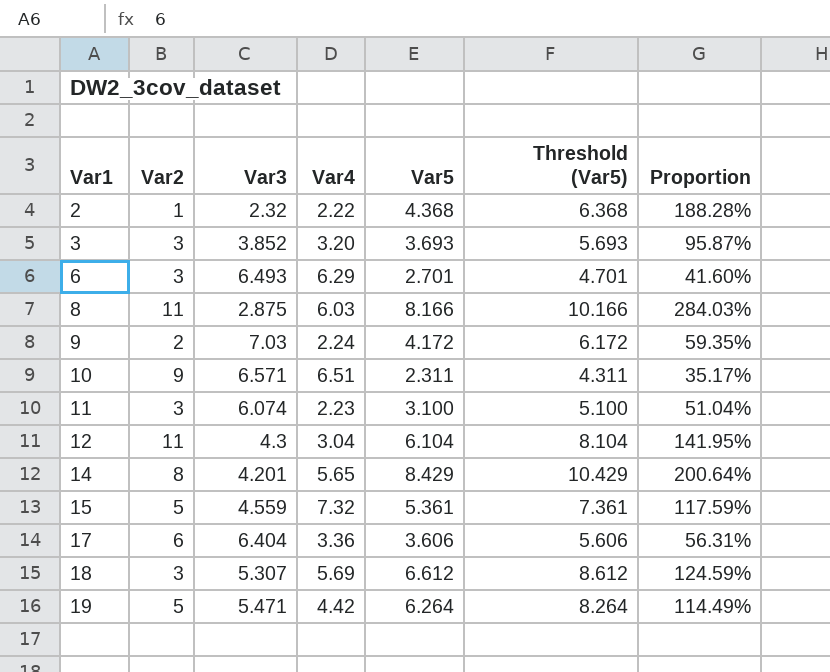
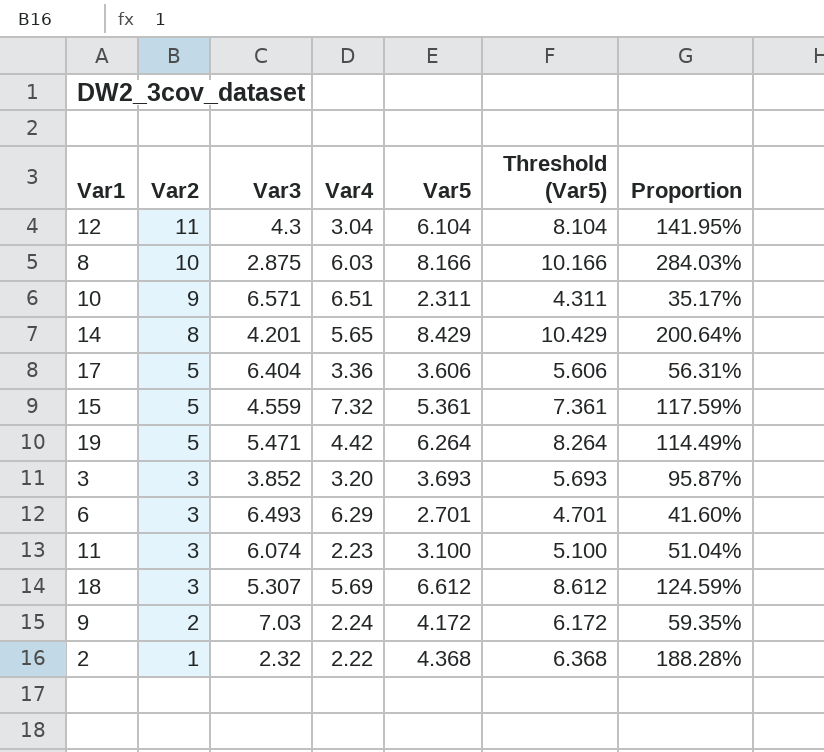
row order: Var1 ascending -> Var2 descending
8 | Var2: 11 -> 10
17 | Var2: 6 -> 5

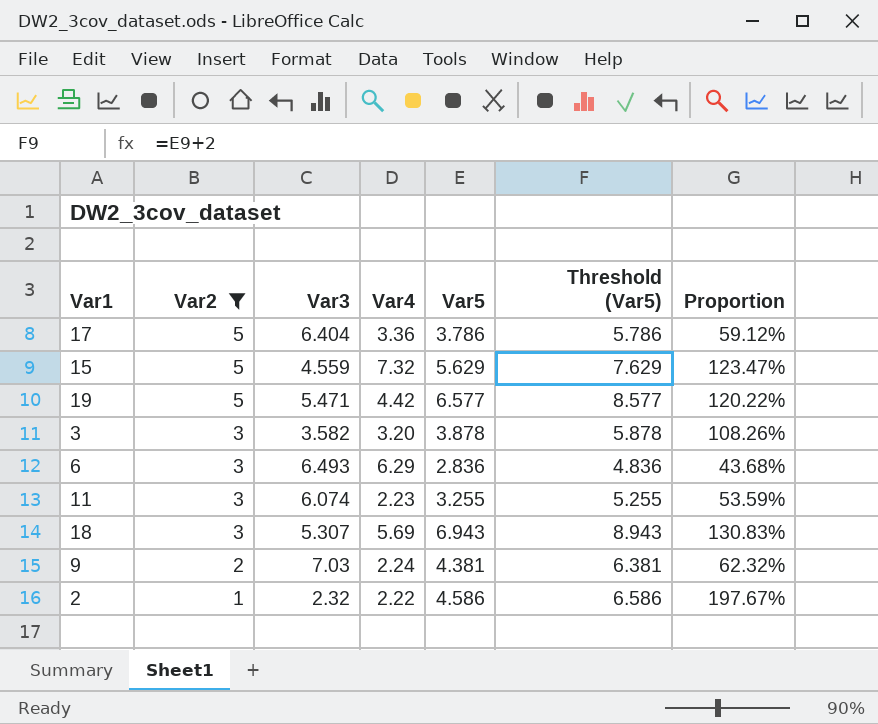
filter: none -> Var2 <= 5
17 | Var5: 3.606 -> 3.786
17 | Threshold (Var5): 5.606 -> 5.786
17 | Proportion: 56.31% -> 59.12%
15 | Var5: 5.361 -> 5.629
15 | Threshold (Var5): 7.361 -> 7.629
15 | Proportion: 117.59% -> 123.47%
19 | Var5: 6.264 -> 6.577
19 | Threshold (Var5): 8.264 -> 8.577
19 | Proportion: 114.49% -> 120.22%
3 | Var3: 3.852 -> 3.582
3 | Var5: 3.693 -> 3.878
3 | Threshold (Var5): 5.693 -> 5.878
3 | Proportion: 95.87% -> 108.26%
6 | Var5: 2.701 -> 2.836
6 | Threshold (Var5): 4.701 -> 4.836
6 | Proportion: 41.60% -> 43.68%
11 | Var5: 3.100 -> 3.255
11 | Threshold (Var5): 5.100 -> 5.255
11 | Proportion: 51.04% -> 53.59%
18 | Var5: 6.612 -> 6.943
18 | Threshold (Var5): 8.612 -> 8.943
18 | Proportion: 124.59% -> 130.83%
9 | Var5: 4.172 -> 4.381
9 | Threshold (Var5): 6.172 -> 6.381
9 | Proportion: 59.35% -> 62.32%
2 | Var5: 4.368 -> 4.586
2 | Threshold (Var5): 6.368 -> 6.586
2 | Proportion: 188.28% -> 197.67%

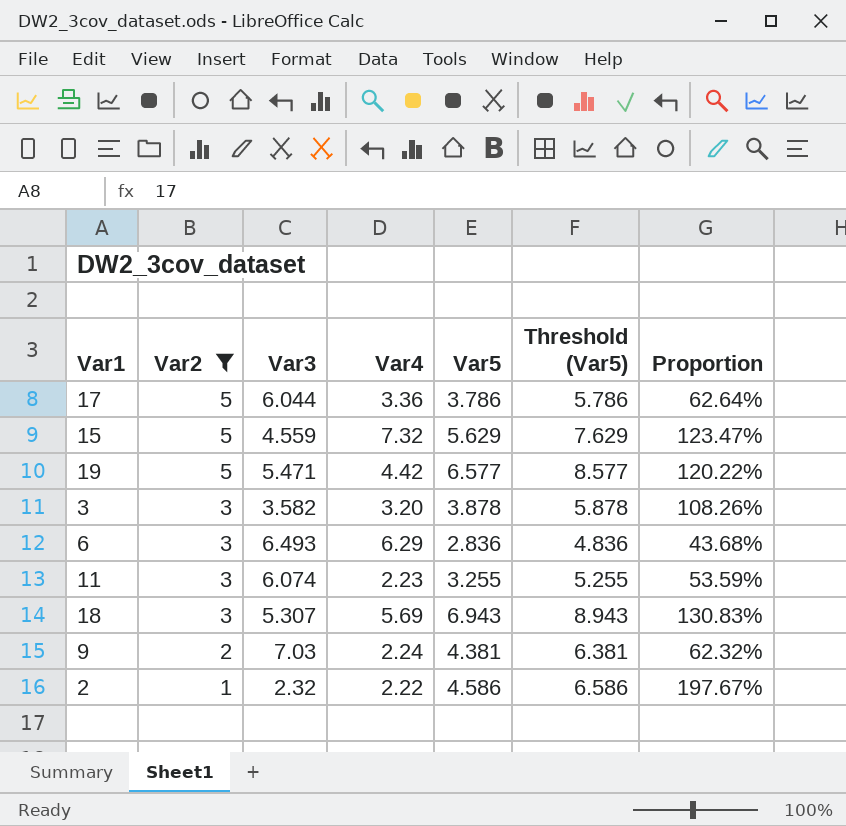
17 | Var3: 6.404 -> 6.044
17 | Proportion: 59.12% -> 62.64%

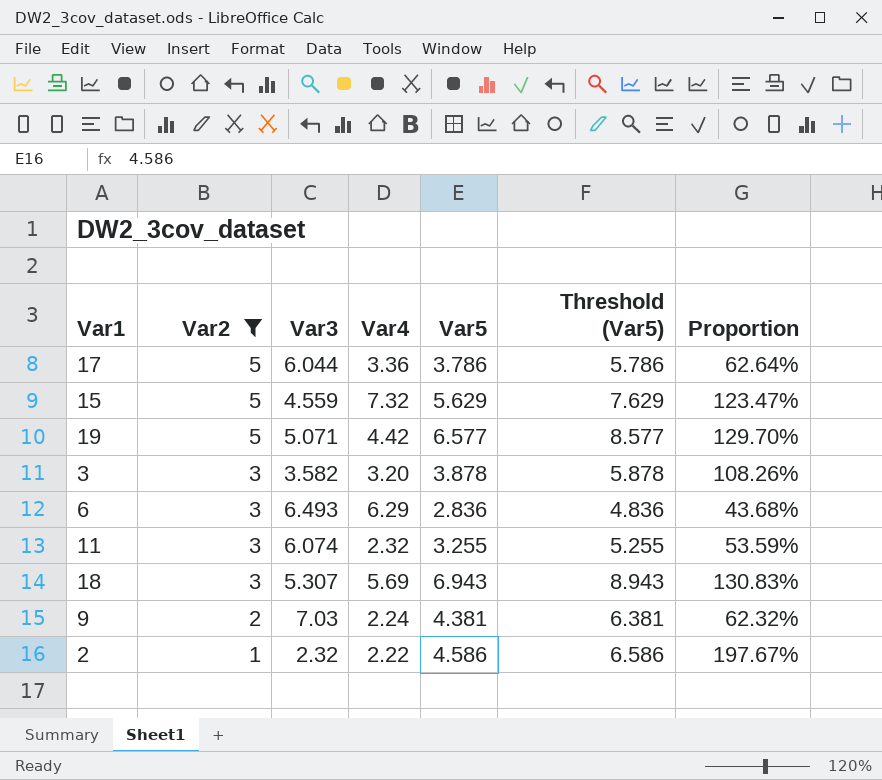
19 | Var3: 5.471 -> 5.071
19 | Proportion: 120.22% -> 129.70%
11 | Var4: 2.23 -> 2.32

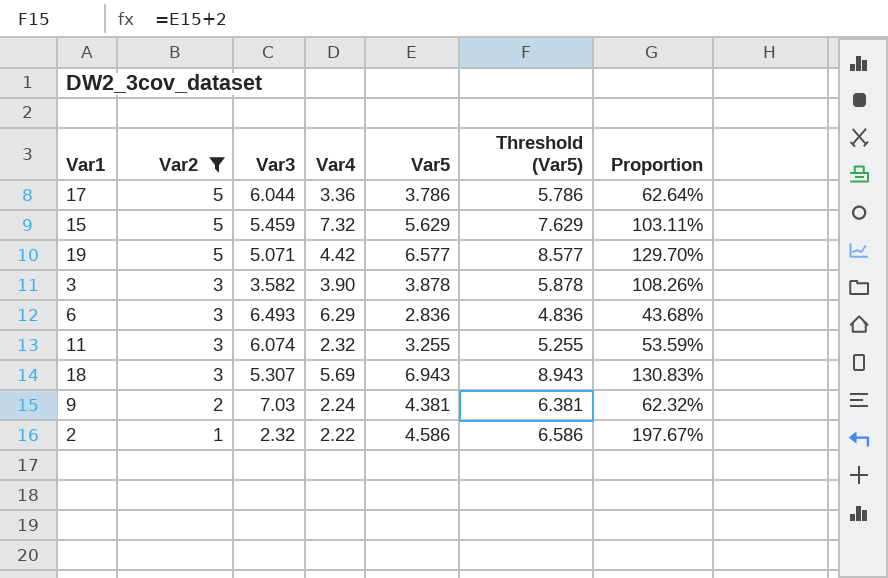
15 | Var3: 4.559 -> 5.459
15 | Proportion: 123.47% -> 103.11%
3 | Var4: 3.20 -> 3.90

